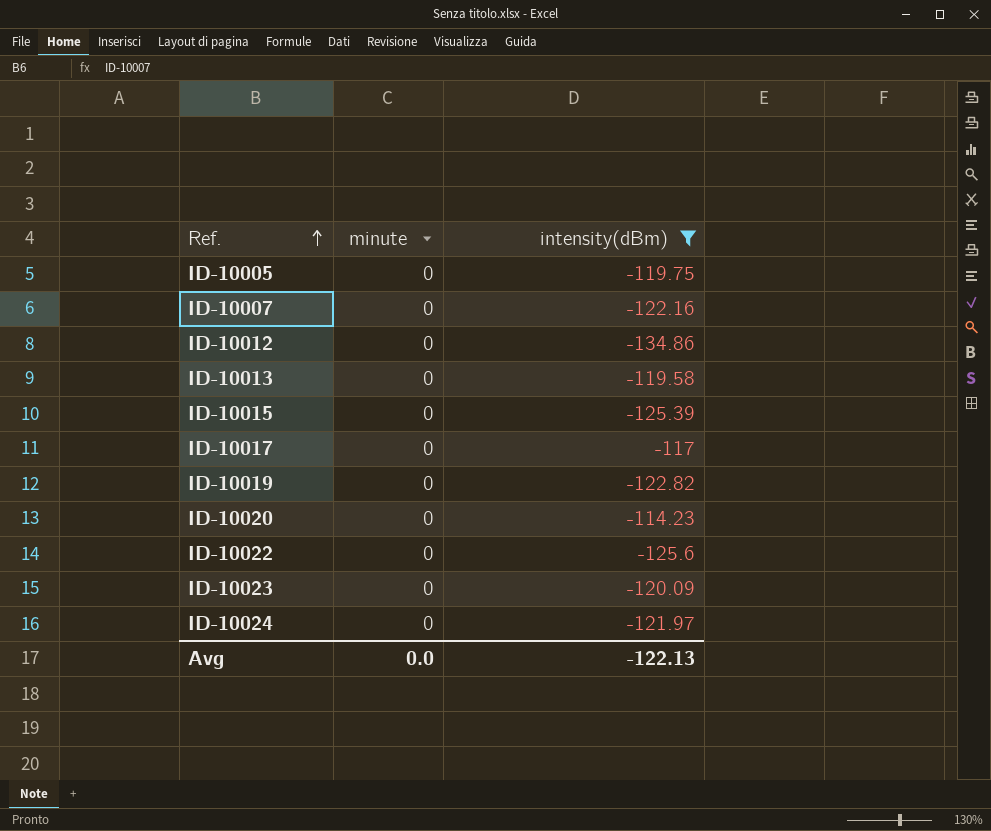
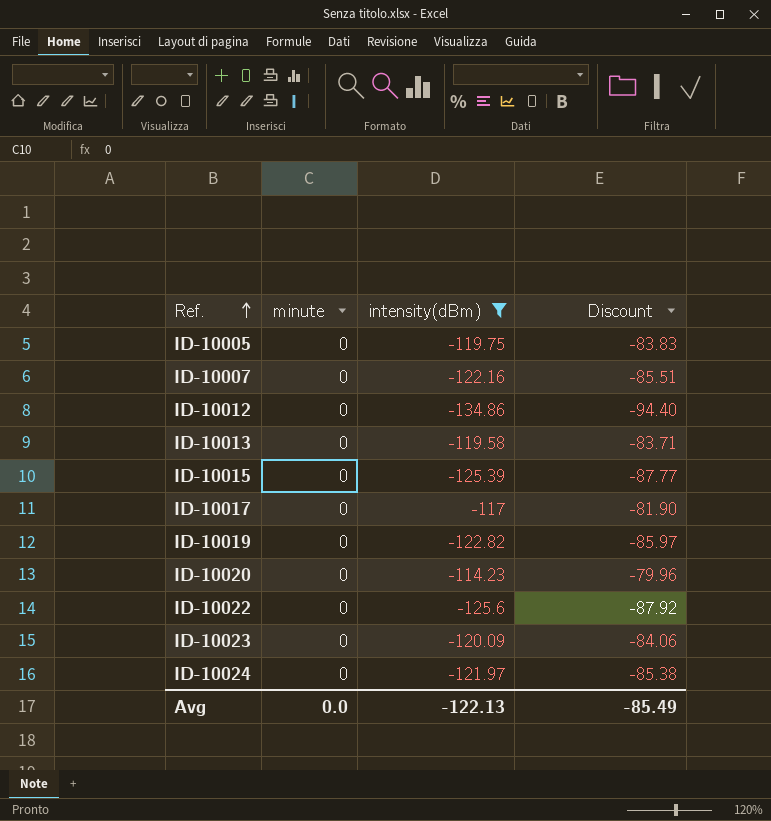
column Discount | formula: none -> [intensity(dBm)] * 0.7

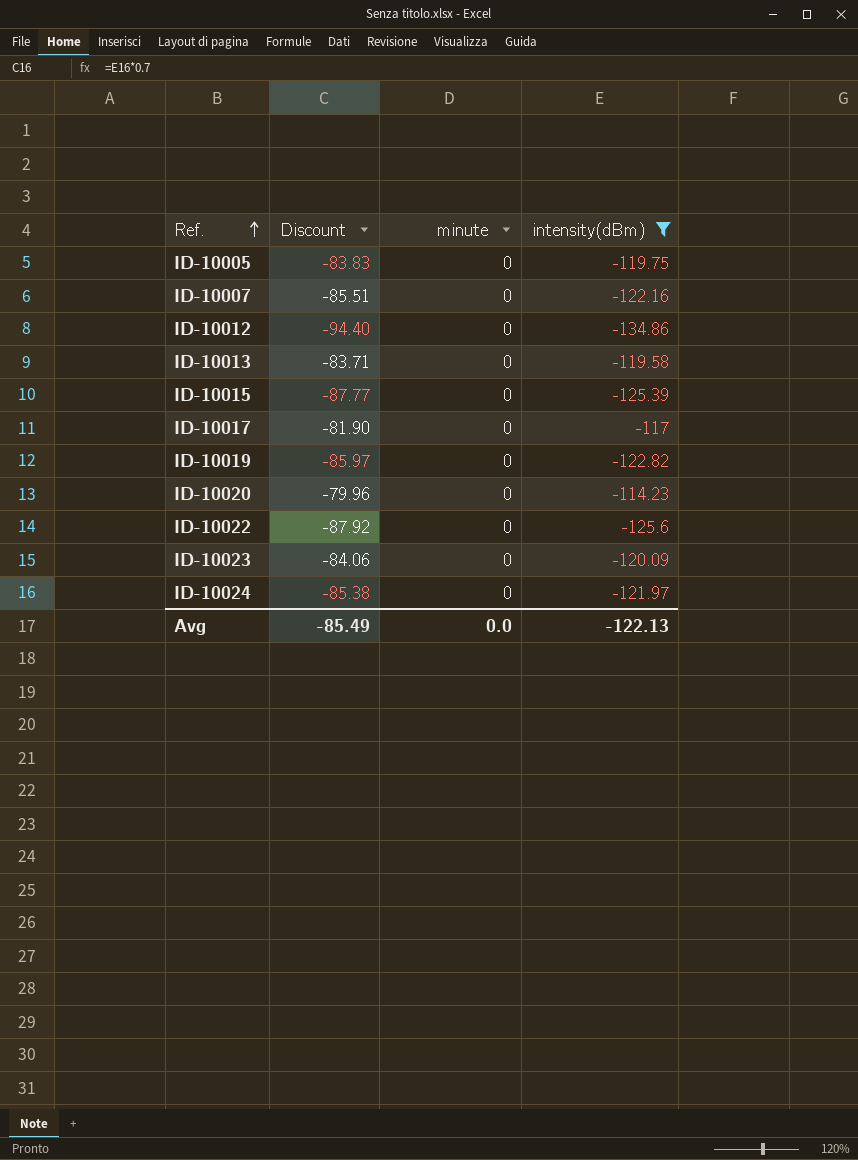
column Discount | position: 4 -> 2

